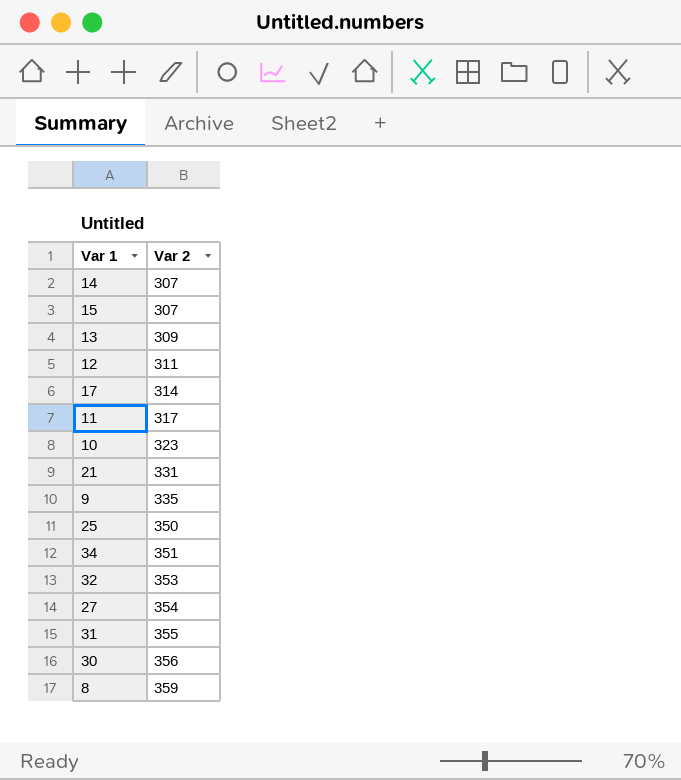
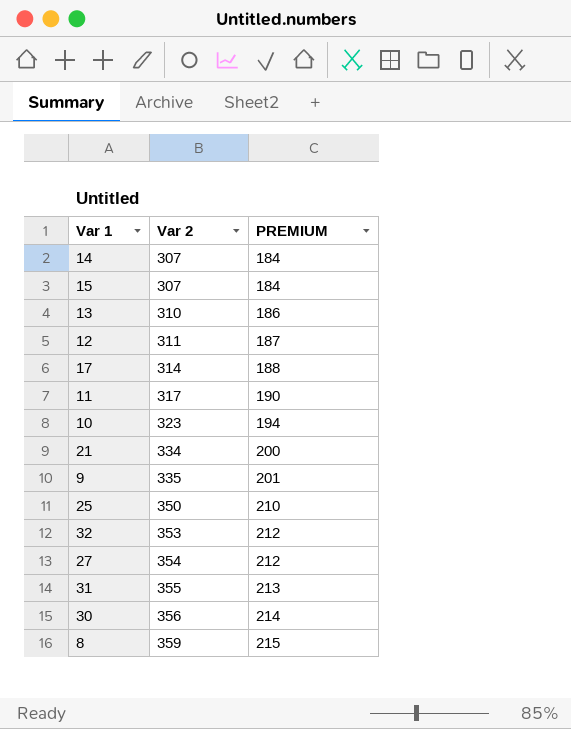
column PREMIUM | formula: none -> [Var 2] * 0.6
row 34: 351 -> none
13 | Var 2: 309 -> 310
21 | Var 2: 331 -> 334

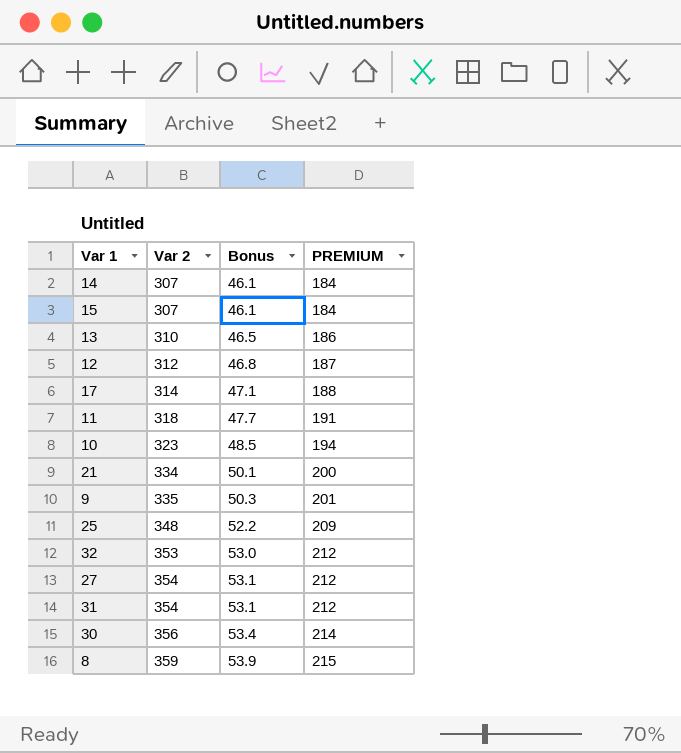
column Bonus | formula: none -> [Var 2] * 0.15
12 | Var 2: 311 -> 312
11 | Var 2: 317 -> 318
11 | PREMIUM: 190 -> 191
25 | Var 2: 350 -> 348
25 | PREMIUM: 210 -> 209
31 | Var 2: 355 -> 354
31 | PREMIUM: 213 -> 212

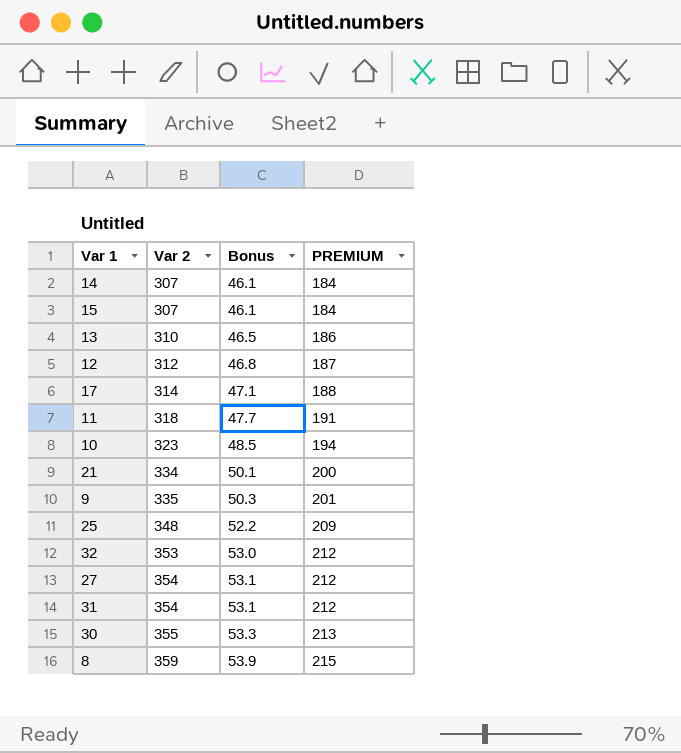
30 | Var 2: 356 -> 355
30 | Bonus: 53.4 -> 53.3
30 | PREMIUM: 214 -> 213

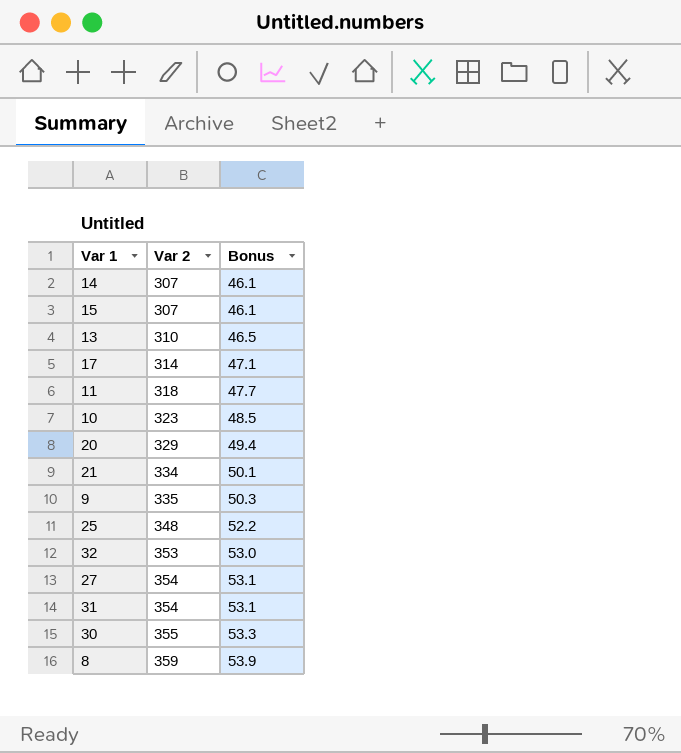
column PREMIUM | formula: [Var 2] * 0.6 -> none
row 12: 312 | 46.8 | 187 -> none
row 20: none -> 329 | 49.4

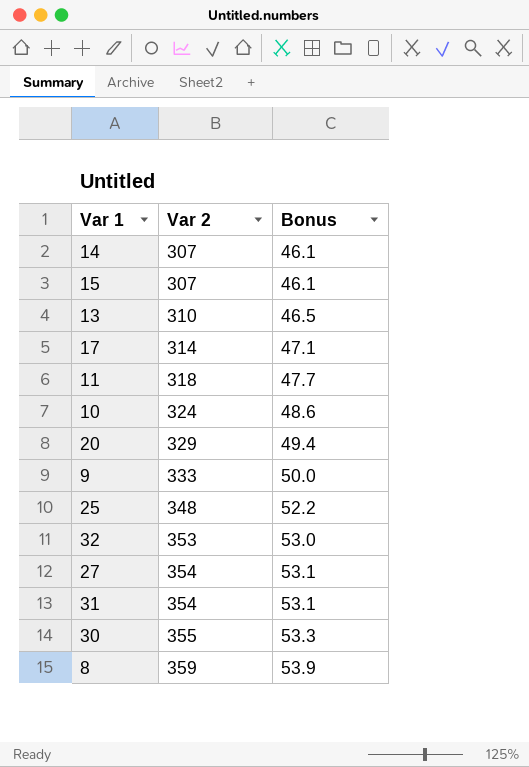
row 21: 334 | 50.1 -> none
10 | Var 2: 323 -> 324
10 | Bonus: 48.5 -> 48.6
9 | Var 2: 335 -> 333
9 | Bonus: 50.3 -> 50.0

